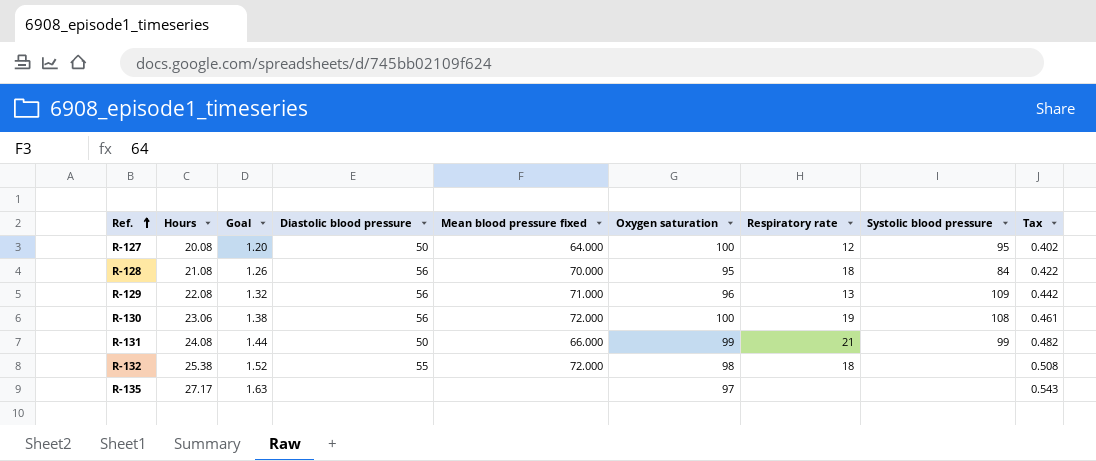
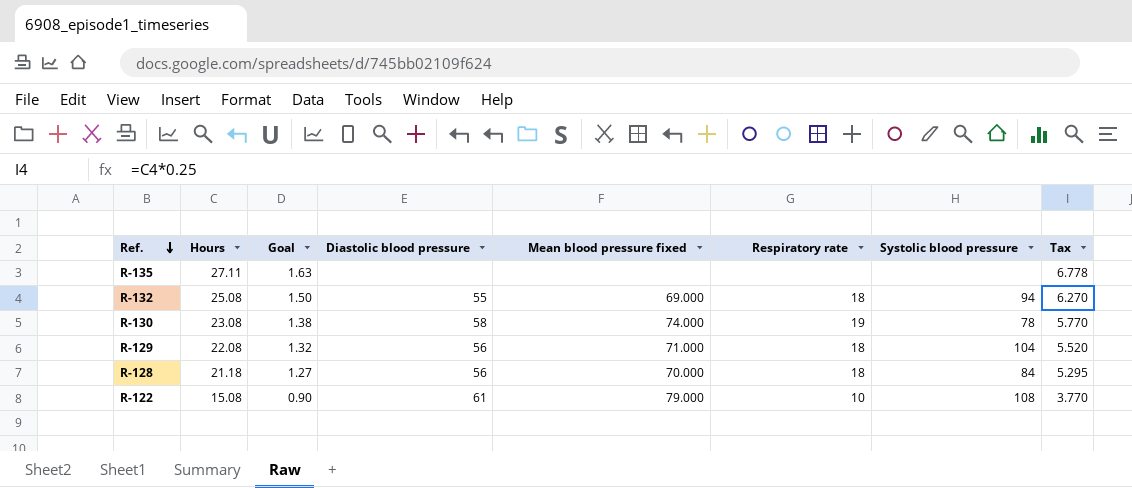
row order: Ref. ascending -> Ref. descending
column Oxygen saturation | position: 6 -> none
column Tax | formula: [Hours] * 0.02 -> [Hours] * 0.25
row R-127: 20.08 | 1.20 | 50 | 64.000 | 100 | 12 | 95 | 0.402 -> none
row R-131: 24.08 | 1.44 | 50 | 66.000 | 99 | 21 | 99 | 0.482 -> none
R-135 | Hours: 27.17 -> 27.11
R-132 | Hours: 25.38 -> 25.08
R-132 | Goal: 1.52 -> 1.50
R-132 | Mean blood pressure fixed: 72.000 -> 69.000
R-132 | Systolic blood pressure: none -> 94
R-130 | Hours: 23.06 -> 23.08
R-130 | Diastolic blood pressure: 56 -> 58
R-130 | Mean blood pressure fixed: 72.000 -> 74.000
R-130 | Systolic blood pressure: 108 -> 78
R-129 | Respiratory rate: 13 -> 18
R-129 | Systolic blood pressure: 109 -> 104
R-128 | Hours: 21.08 -> 21.18
R-128 | Goal: 1.26 -> 1.27
row R-122: none -> 15.08 | 0.90 | 61 | 79.000 | 10 | 108 | 3.770

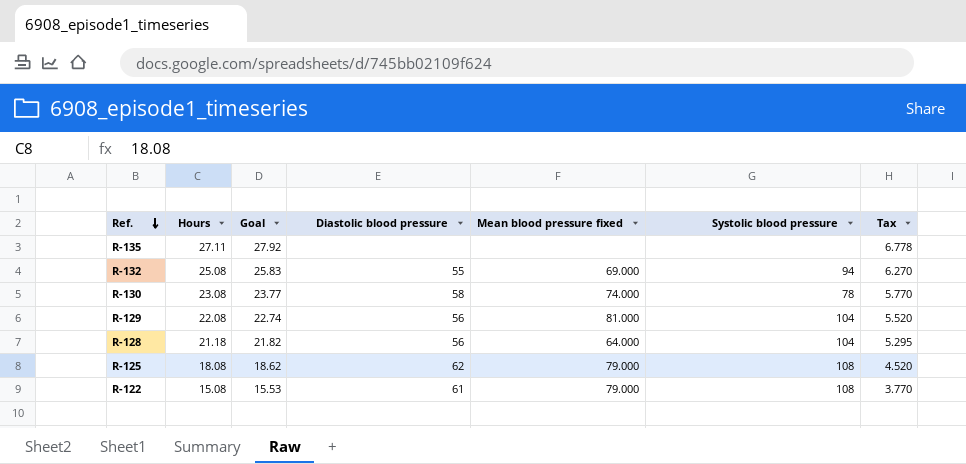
column Respiratory rate | position: 6 -> none
column Goal | formula: [Hours] * 0.06 -> [Hours] * 1.03
R-129 | Mean blood pressure fixed: 71.000 -> 81.000
R-128 | Mean blood pressure fixed: 70.000 -> 64.000
R-128 | Systolic blood pressure: 84 -> 104
row R-125: none -> 18.08 | 18.62 | 62 | 79.000 | 108 | 4.520

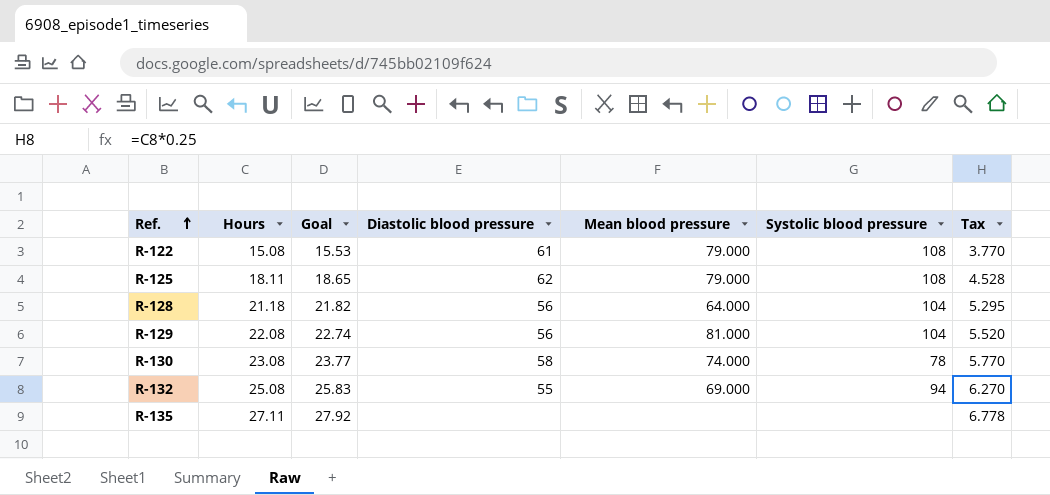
row order: Ref. descending -> Ref. ascending
column name: Mean blood pressure fixed -> Mean blood pressure
R-125 | Hours: 18.08 -> 18.11
R-125 | Goal: 18.62 -> 18.65
R-125 | Tax: 4.520 -> 4.528

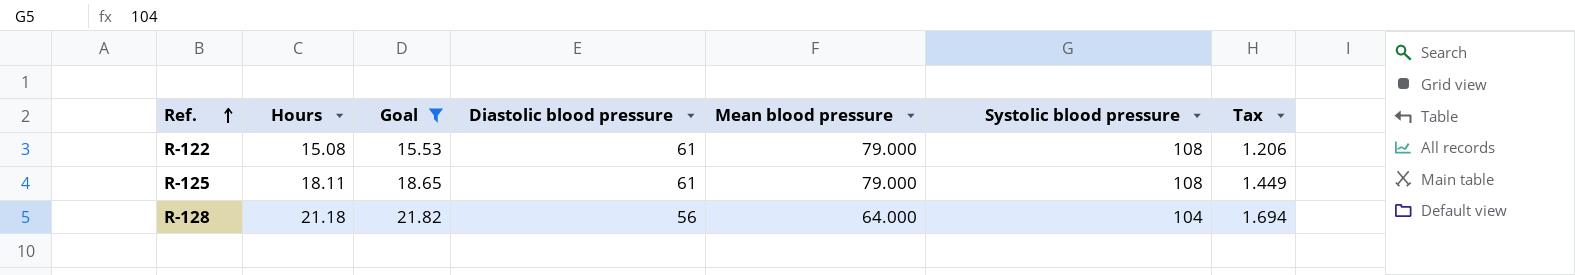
filter: none -> Goal <= 21.82
column Tax | formula: [Hours] * 0.25 -> [Hours] * 0.08
R-125 | Diastolic blood pressure: 62 -> 61

